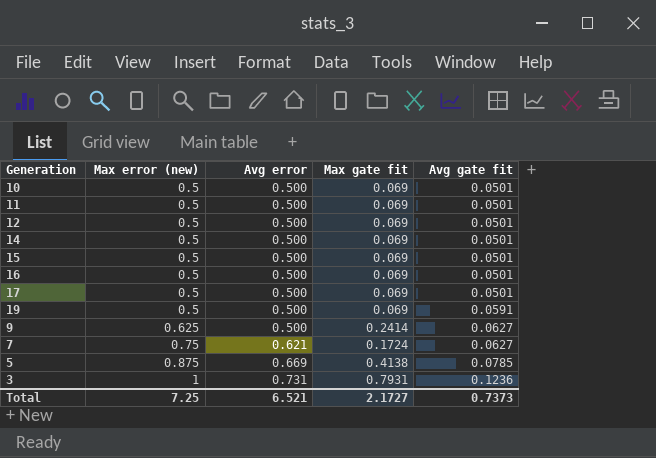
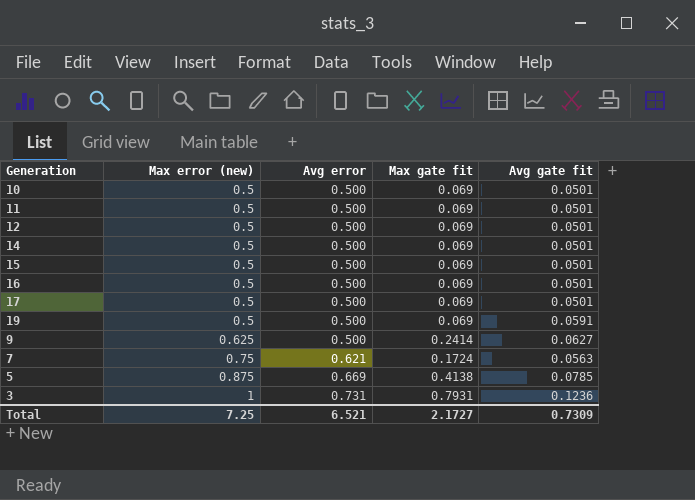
7 | Avg gate fit: 0.0627 -> 0.0563
Total | Avg gate fit: 0.7373 -> 0.7309

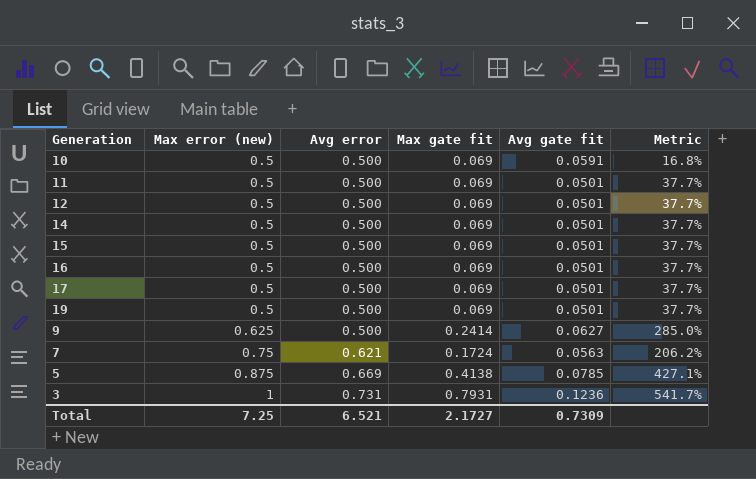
column Metric | formula: none -> ([Max gate fit] - [Avg gate fit]) / [Avg gate fit]
10 | Avg gate fit: 0.0501 -> 0.0591
19 | Avg gate fit: 0.0591 -> 0.0501

